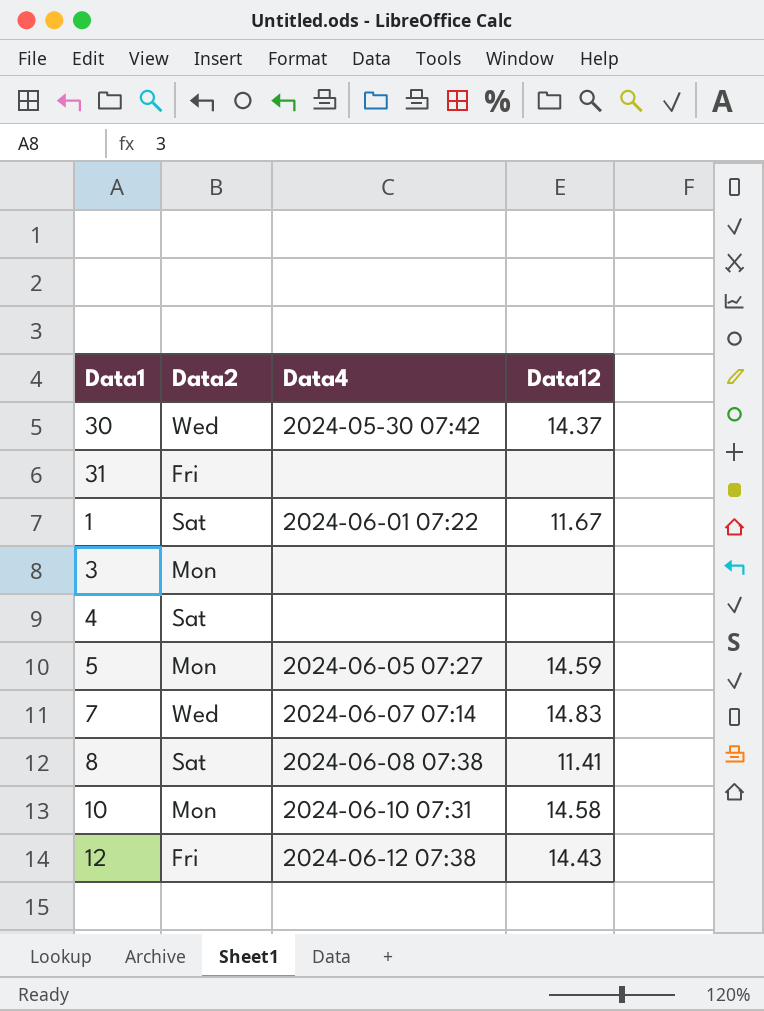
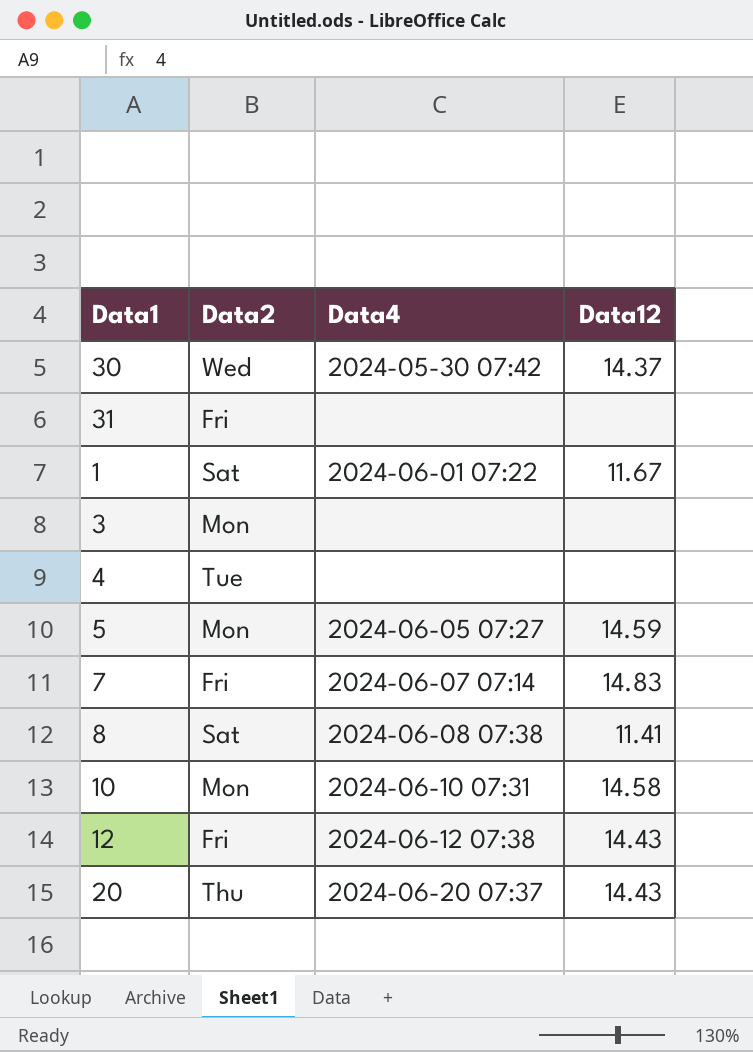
4 | Data2: Sat -> Tue
7 | Data2: Wed -> Fri
row 20: none -> Thu | 2024-06-20 07:37 | 14.43

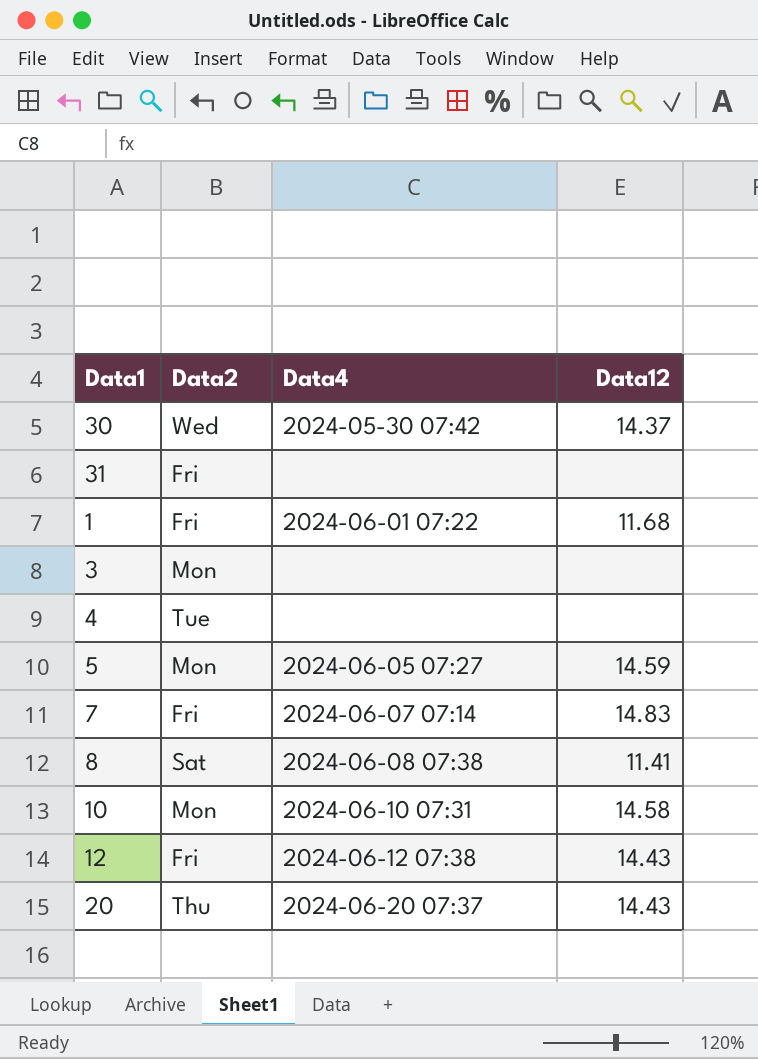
1 | Data2: Sat -> Fri
1 | Data12: 11.67 -> 11.68

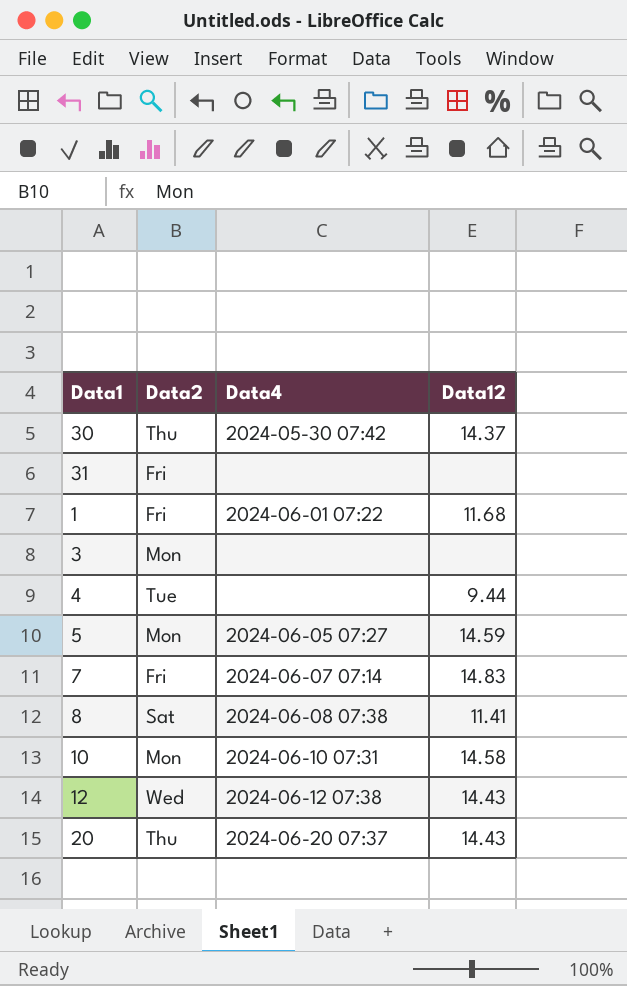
30 | Data2: Wed -> Thu
4 | Data12: none -> 9.44
12 | Data2: Fri -> Wed

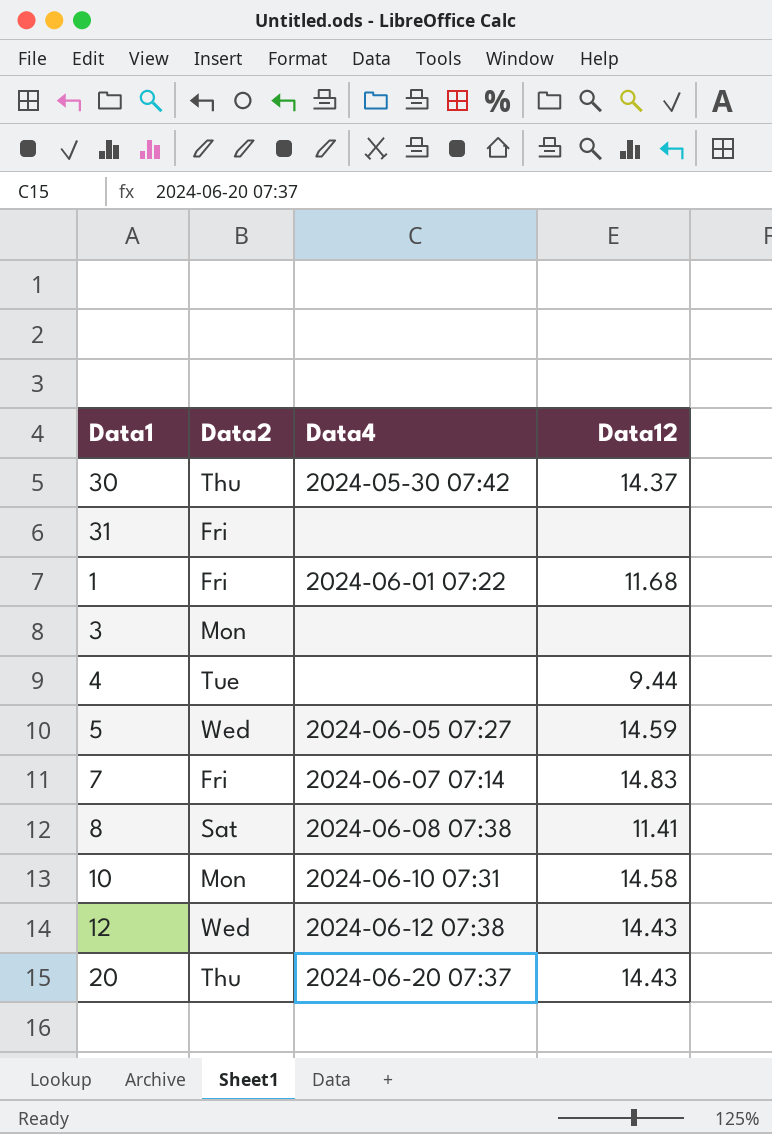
5 | Data2: Mon -> Wed

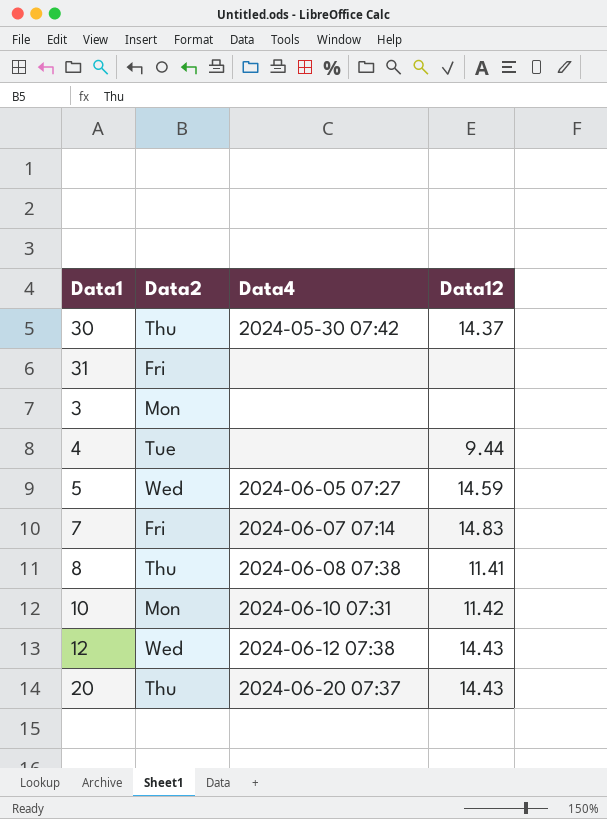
row 1: Fri | 2024-06-01 07:22 | 11.68 -> none
8 | Data2: Sat -> Thu
10 | Data12: 14.58 -> 11.42

